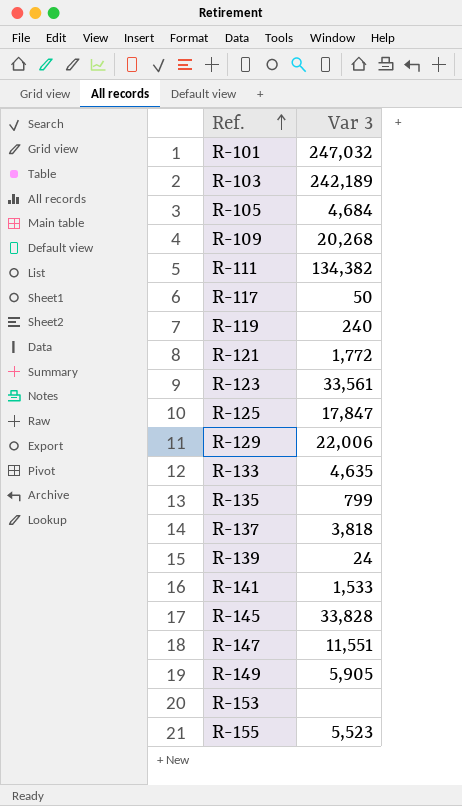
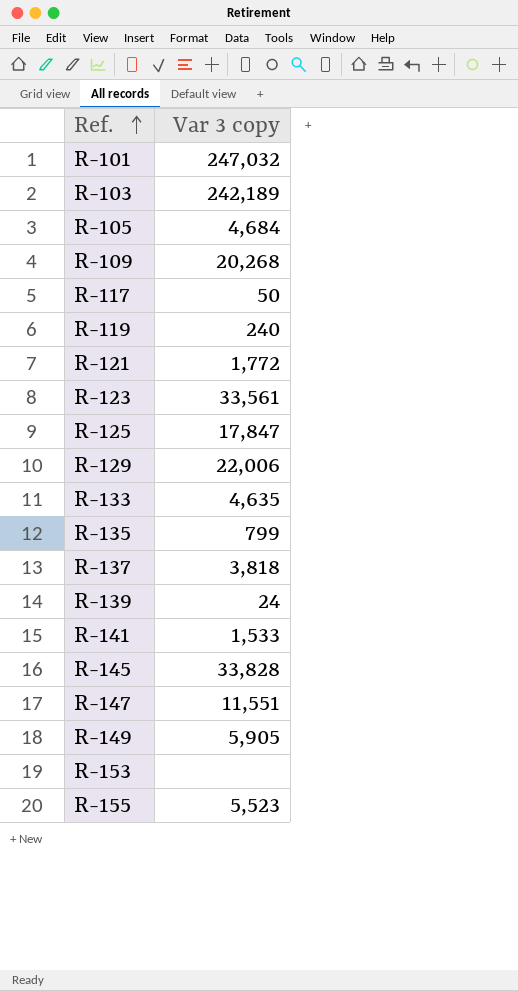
column name: Var 3 -> Var 3 copy
row R-111: 134,382 -> none

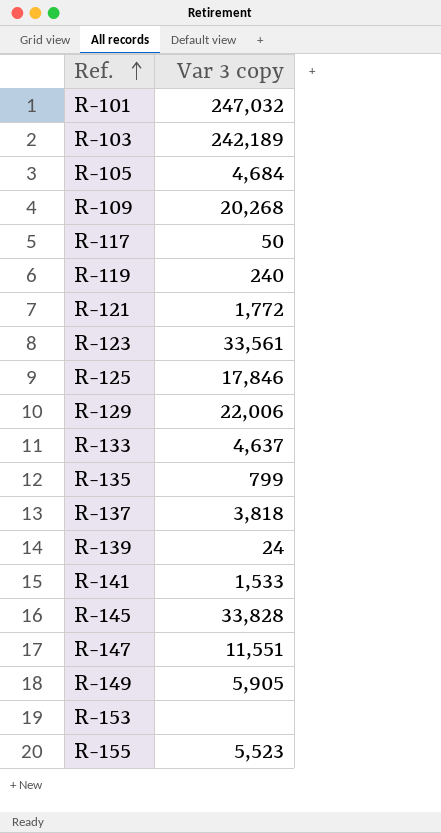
R-125 | Var 3 copy: 17,847 -> 17,846
R-133 | Var 3 copy: 4,635 -> 4,637

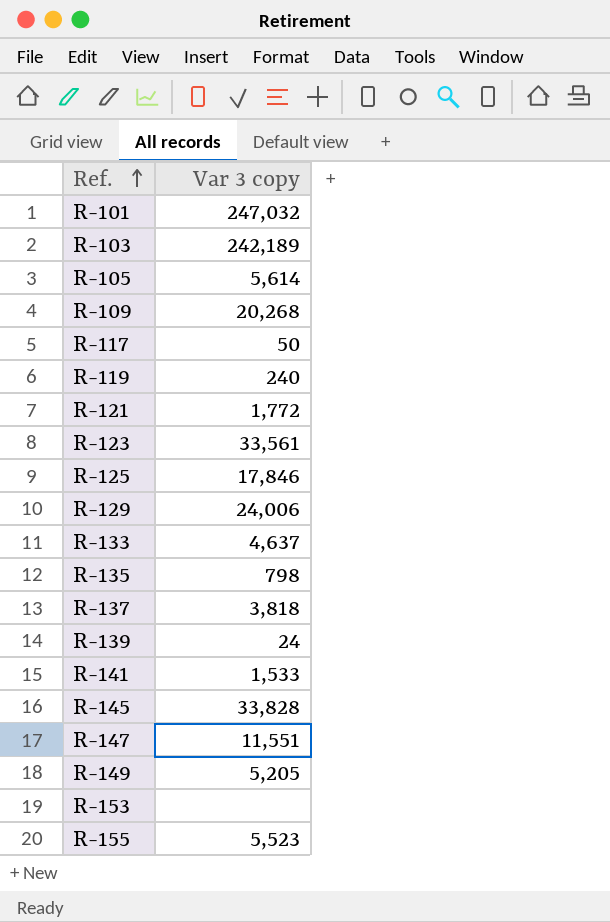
R-105 | Var 3 copy: 4,684 -> 5,614
R-129 | Var 3 copy: 22,006 -> 24,006
R-135 | Var 3 copy: 799 -> 798
R-149 | Var 3 copy: 5,905 -> 5,205

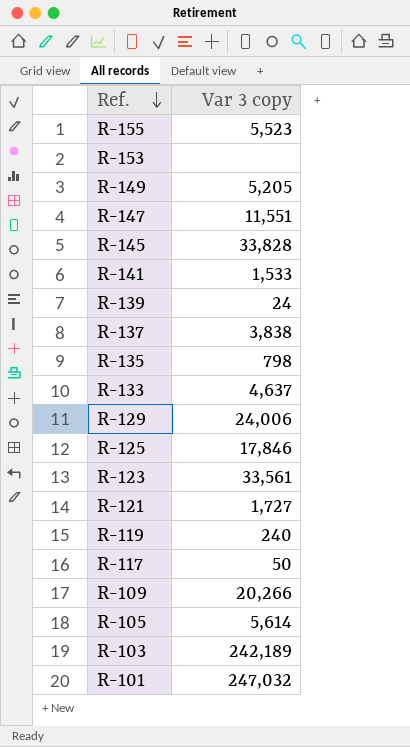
row order: Ref. ascending -> Ref. descending
R-137 | Var 3 copy: 3,818 -> 3,838
R-121 | Var 3 copy: 1,772 -> 1,727
R-109 | Var 3 copy: 20,268 -> 20,266

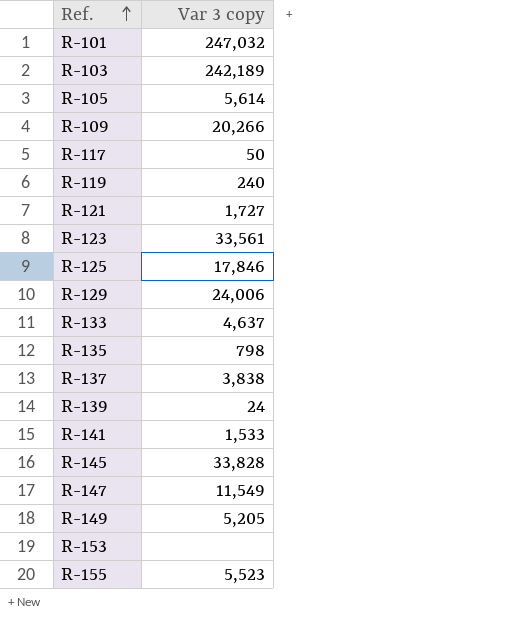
row order: Ref. descending -> Ref. ascending
R-147 | Var 3 copy: 11,551 -> 11,549

